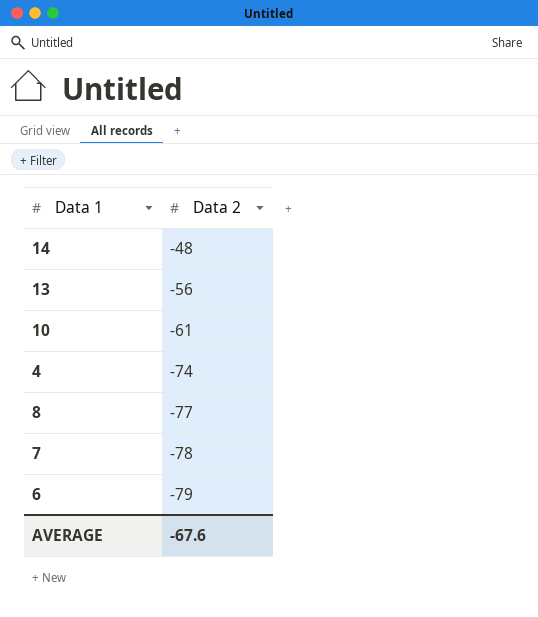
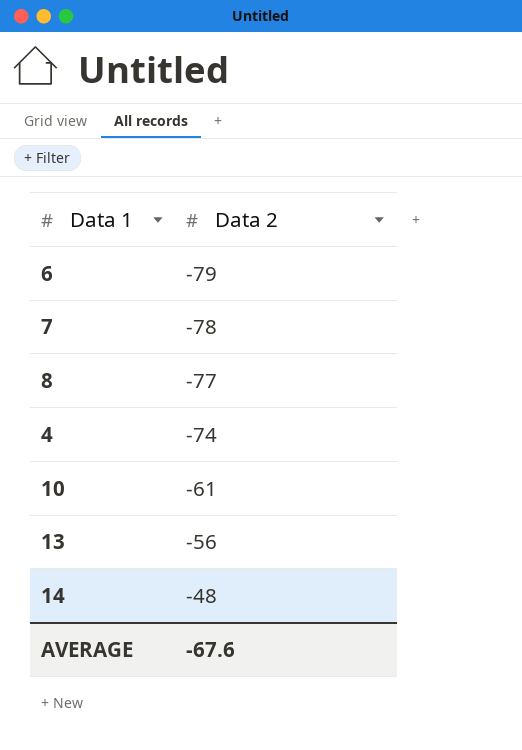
row order: Data 2 descending -> Data 2 ascending

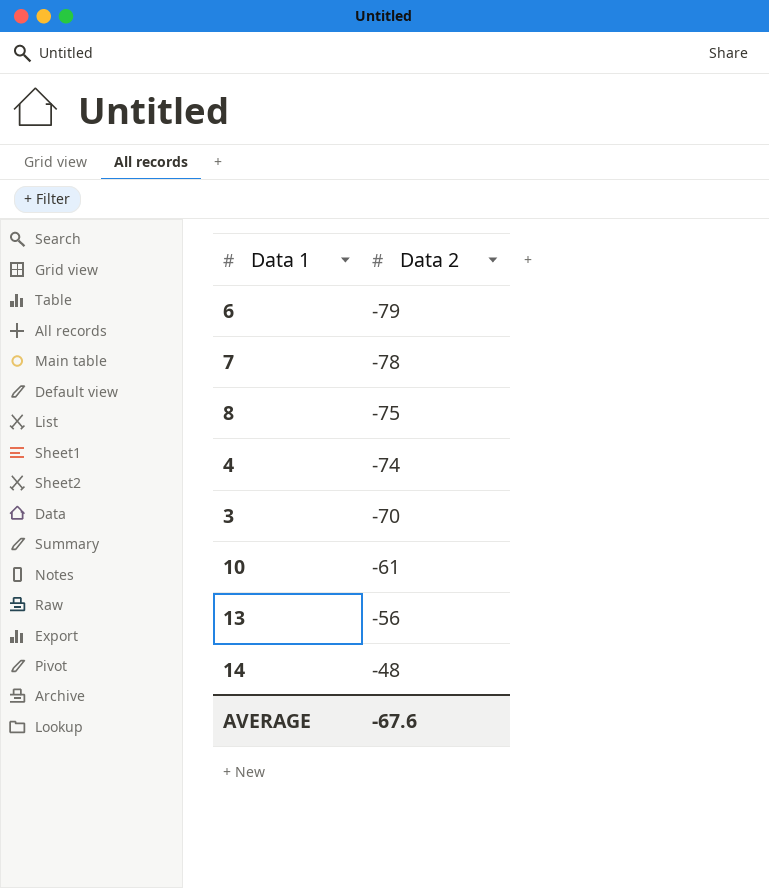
8 | Data 2: -77 -> -75
row 3: none -> -70

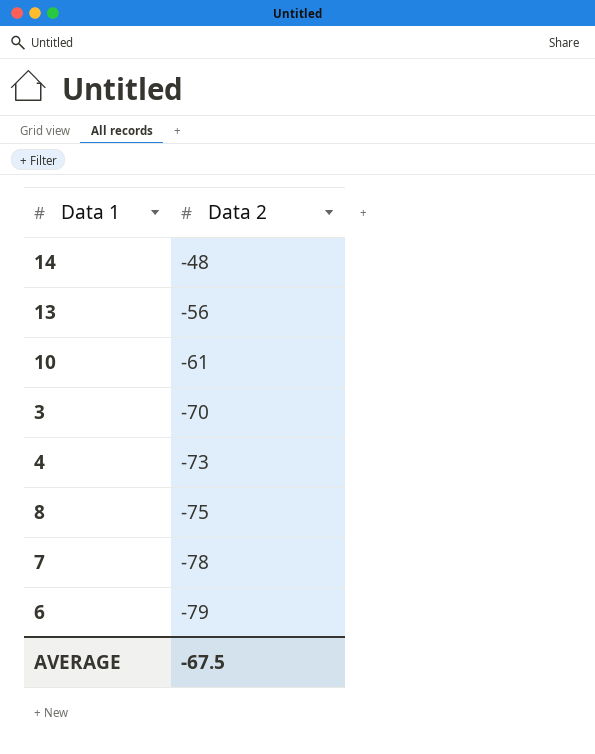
row order: Data 2 ascending -> Data 2 descending
4 | Data 2: -74 -> -73
AVERAGE | Data 2: -67.6 -> -67.5

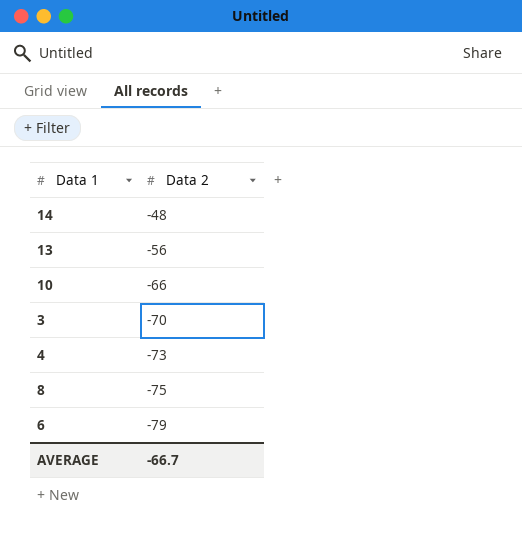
row 7: -78 -> none
10 | Data 2: -61 -> -66
AVERAGE | Data 2: -67.5 -> -66.7

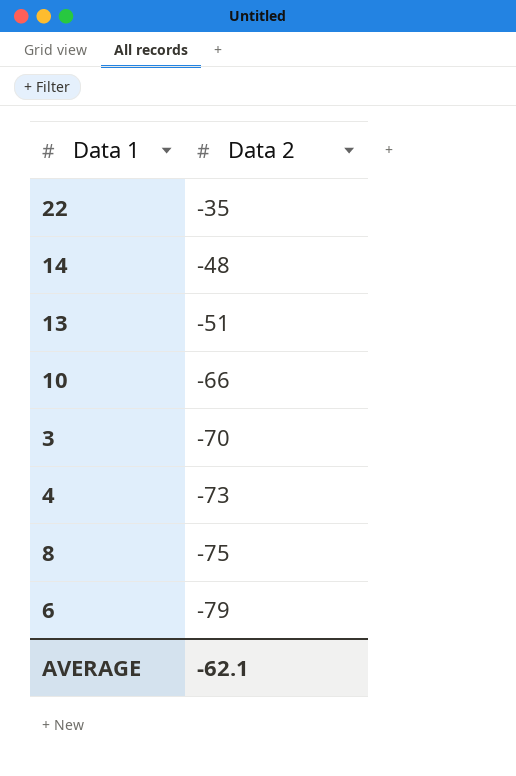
row 22: none -> -35
13 | Data 2: -56 -> -51
AVERAGE | Data 2: -66.7 -> -62.1

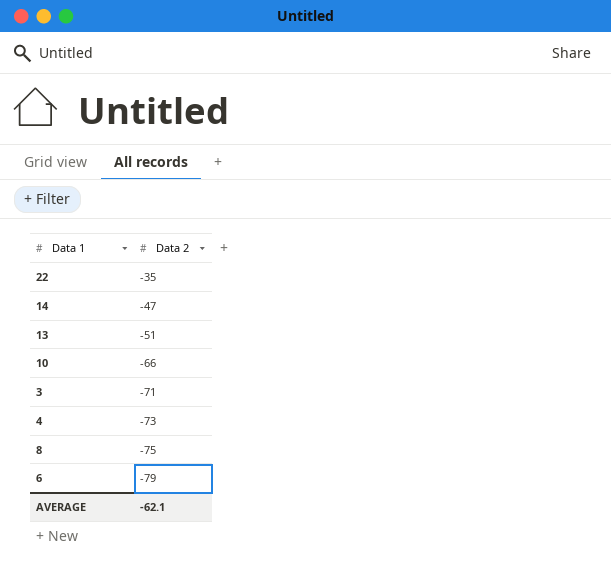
14 | Data 2: -48 -> -47
3 | Data 2: -70 -> -71

